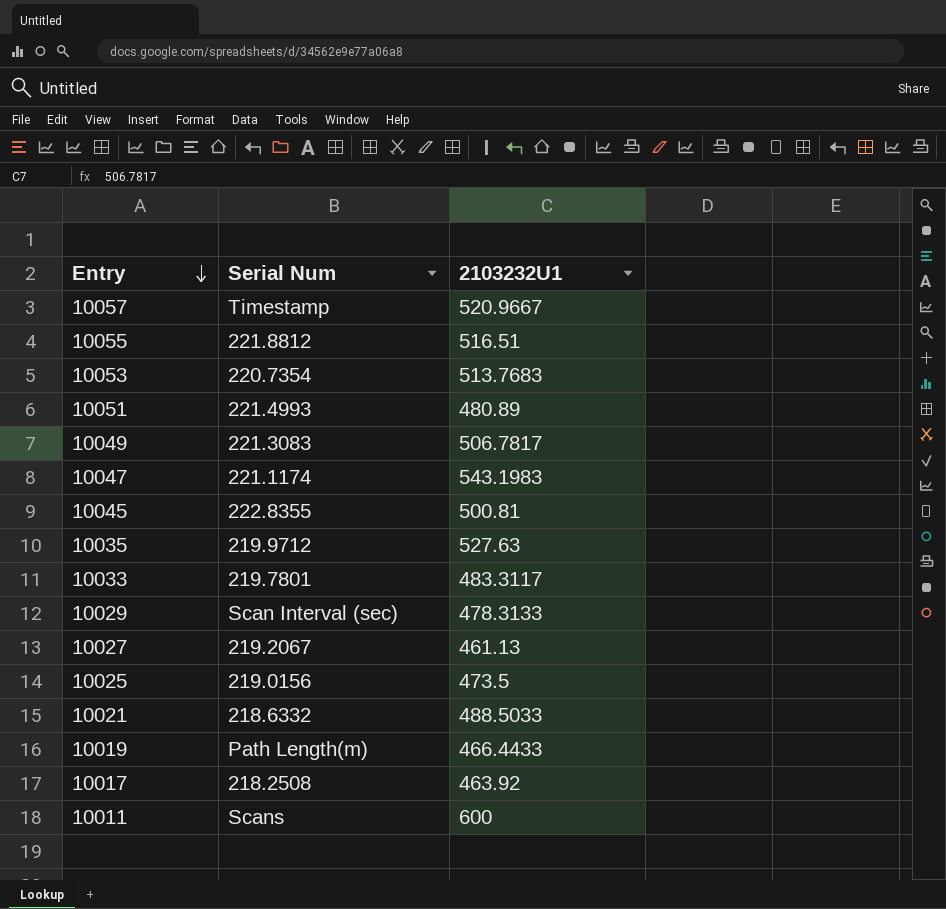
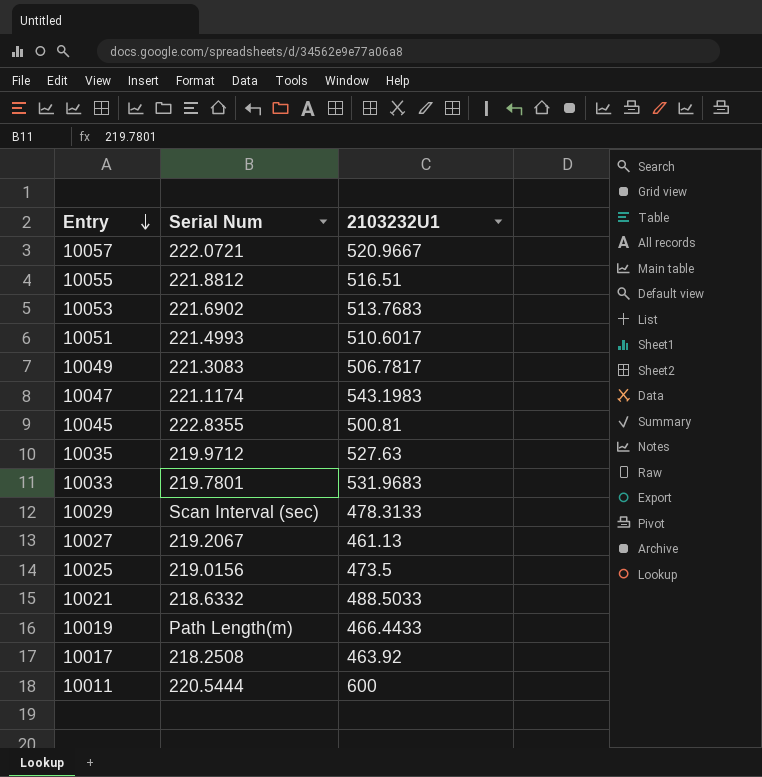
10057 | Serial Num: Timestamp -> 222.0721
10053 | Serial Num: 220.7354 -> 221.6902
10051 | 2103232U1: 480.89 -> 510.6017
10033 | 2103232U1: 483.3117 -> 531.9683
10011 | Serial Num: Scans -> 220.5444

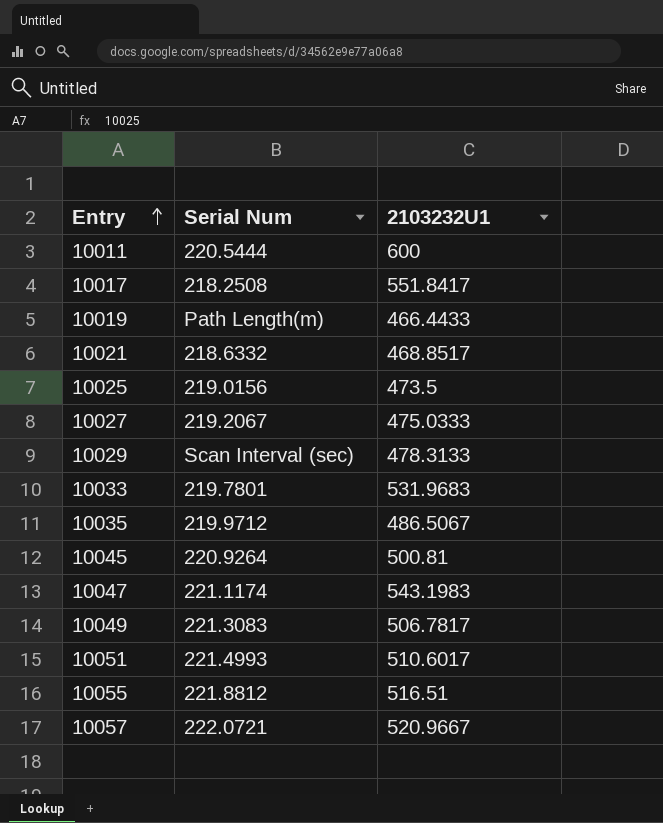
row order: Entry descending -> Entry ascending
row 10053: 221.6902 | 513.7683 -> none
10017 | 2103232U1: 463.92 -> 551.8417
10021 | 2103232U1: 488.5033 -> 468.8517
10027 | 2103232U1: 461.13 -> 475.0333
10035 | 2103232U1: 527.63 -> 486.5067
10045 | Serial Num: 222.8355 -> 220.9264

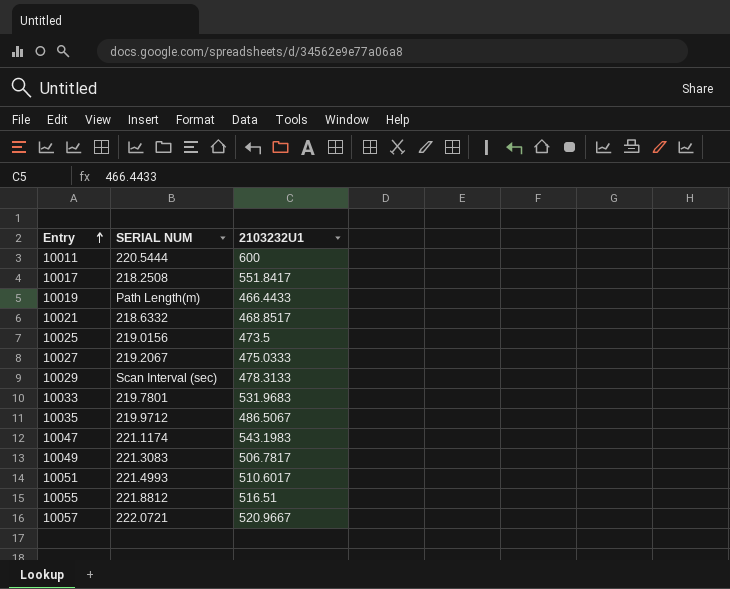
column name: Serial Num -> SERIAL NUM
row 10045: 220.9264 | 500.81 -> none

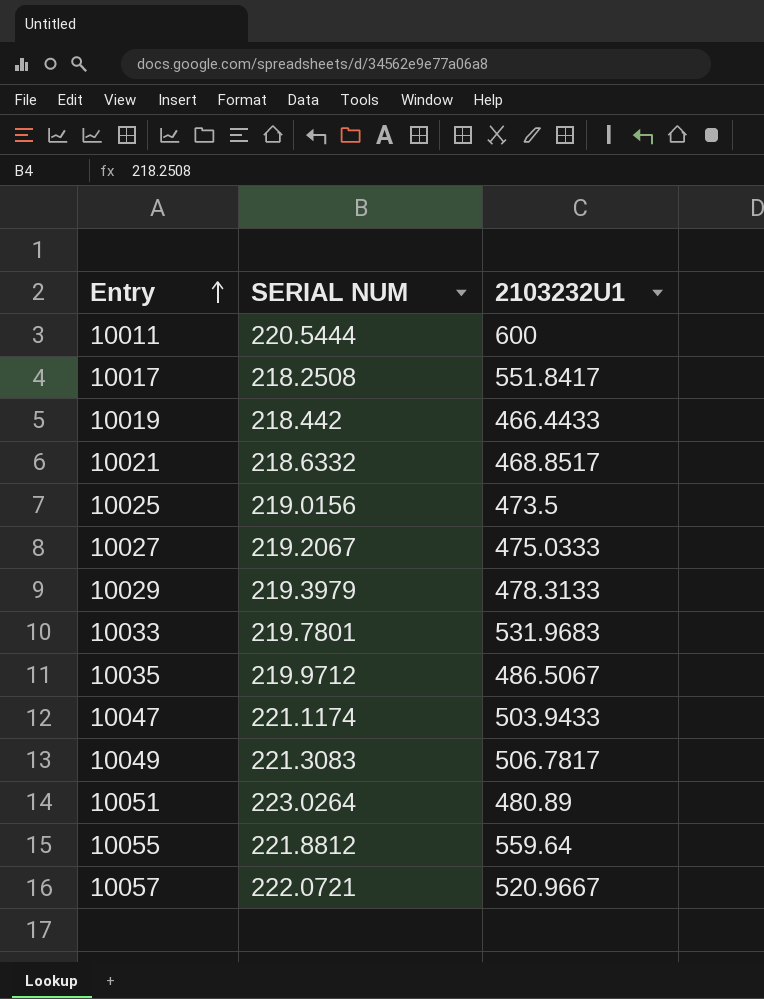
10019 | SERIAL NUM: Path Length(m) -> 218.442
10029 | SERIAL NUM: Scan Interval (sec) -> 219.3979
10047 | 2103232U1: 543.1983 -> 503.9433
10051 | SERIAL NUM: 221.4993 -> 223.0264
10051 | 2103232U1: 510.6017 -> 480.89
10055 | 2103232U1: 516.51 -> 559.64

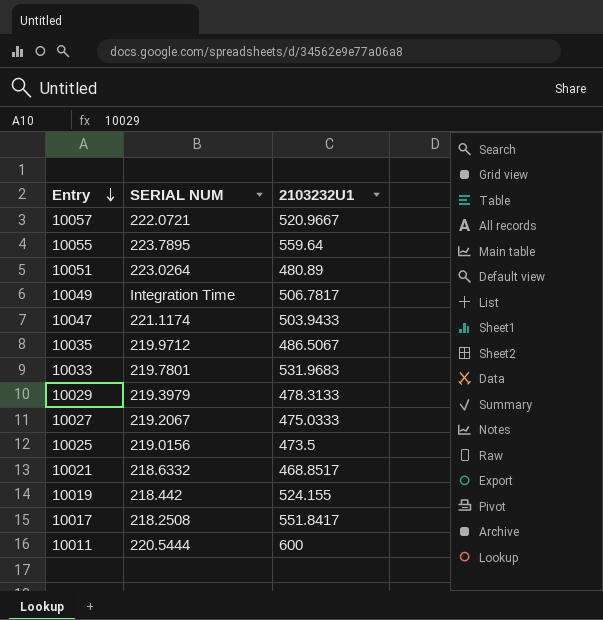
row order: Entry ascending -> Entry descending
10055 | SERIAL NUM: 221.8812 -> 223.7895
10049 | SERIAL NUM: 221.3083 -> Integration Time
10019 | 2103232U1: 466.4433 -> 524.155

